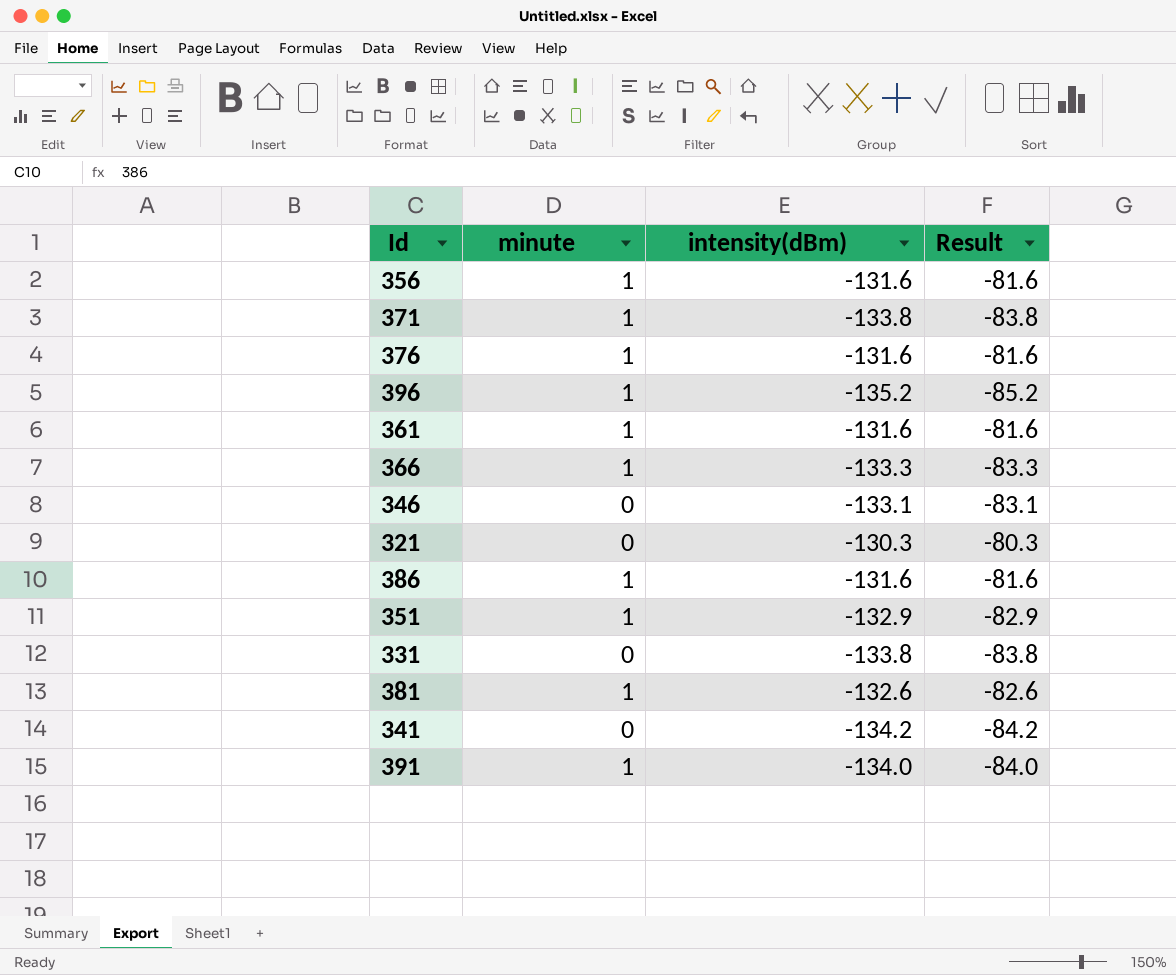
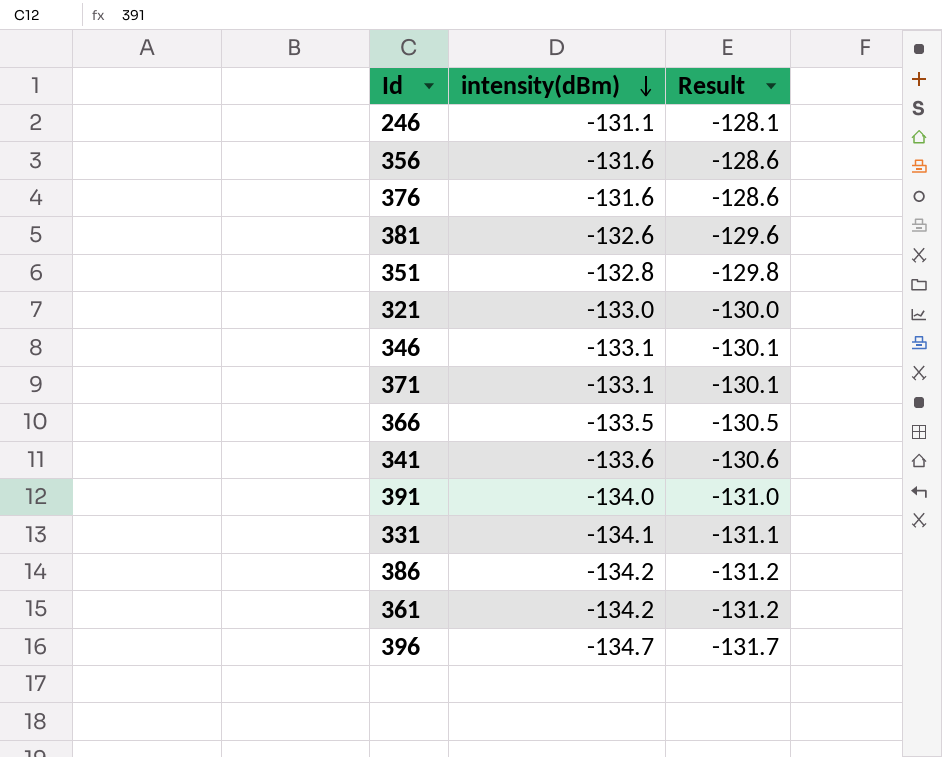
row order: none -> intensity(dBm) descending
column minute | position: 2 -> none
column Result | formula: [intensity(dBm)] + 50 -> [intensity(dBm)] + 3
row 246: none -> -131.1 | -128.1
351 | intensity(dBm): -132.9 -> -132.8
321 | intensity(dBm): -130.3 -> -133.0
371 | intensity(dBm): -133.8 -> -133.1
366 | intensity(dBm): -133.3 -> -133.5
341 | intensity(dBm): -134.2 -> -133.6
331 | intensity(dBm): -133.8 -> -134.1
386 | intensity(dBm): -131.6 -> -134.2
361 | intensity(dBm): -131.6 -> -134.2
396 | intensity(dBm): -135.2 -> -134.7

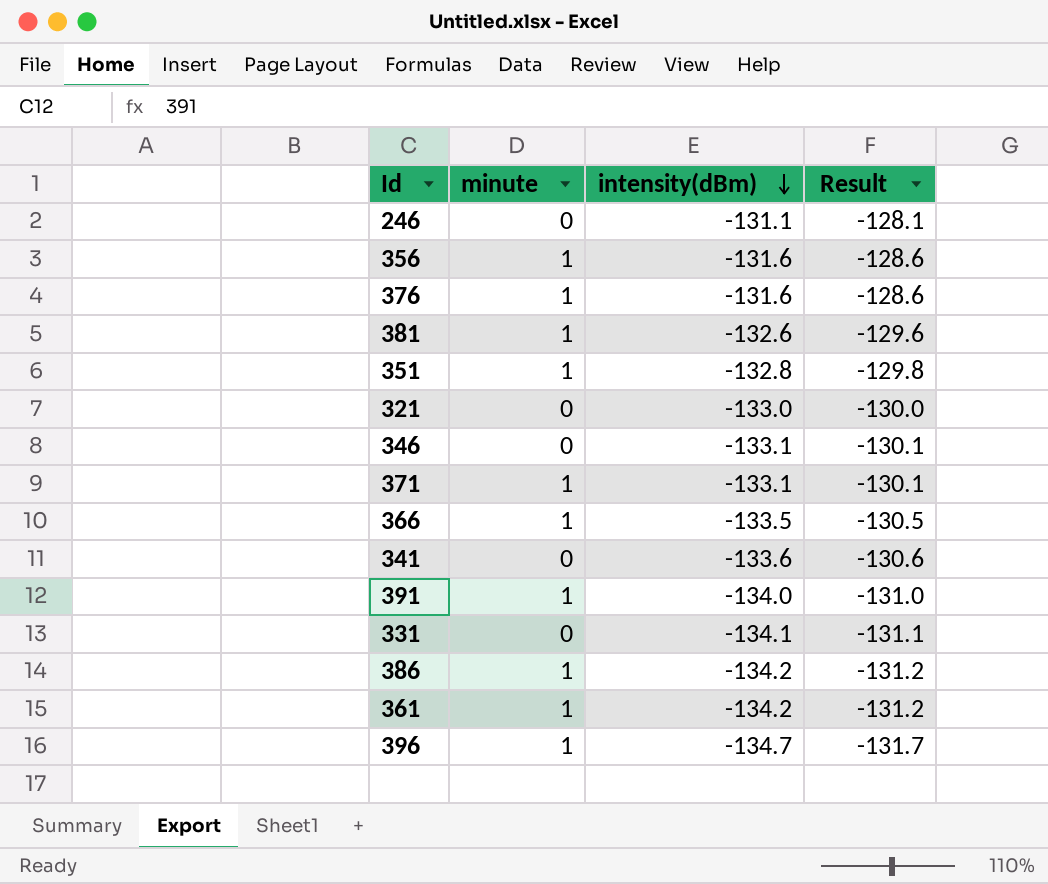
column minute | position: none -> 2

